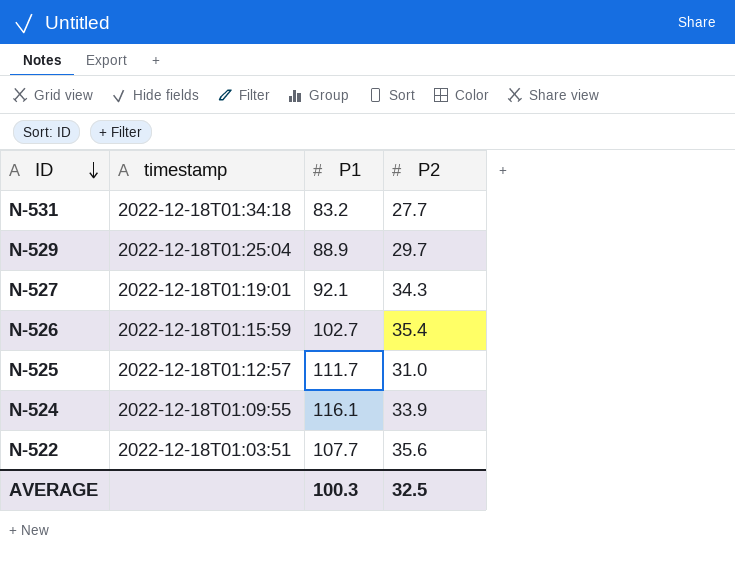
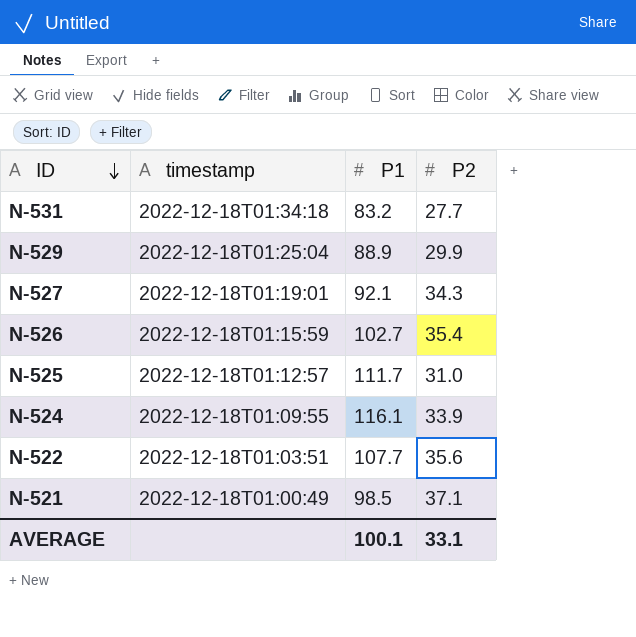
N-529 | P2: 29.7 -> 29.9
row N-521: none -> 2022-12-18T01:00:49 | 98.5 | 37.1
AVERAGE | P1: 100.3 -> 100.1
AVERAGE | P2: 32.5 -> 33.1

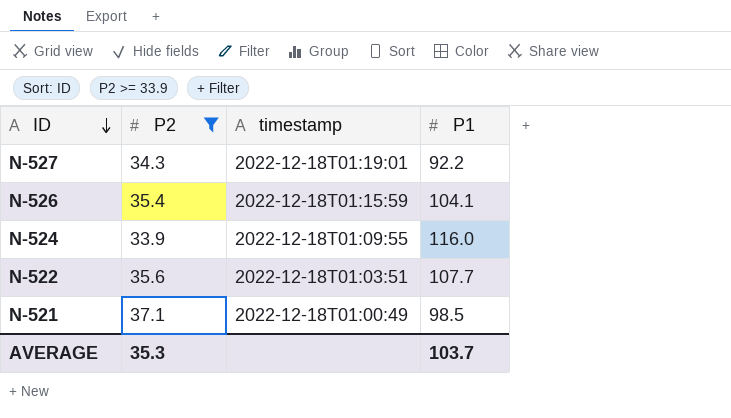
filter: none -> P2 >= 33.9
column P2 | position: 4 -> 2
N-527 | P1: 92.1 -> 92.2
N-526 | P1: 102.7 -> 104.1
N-524 | P1: 116.1 -> 116.0
AVERAGE | P2: 33.1 -> 35.3
AVERAGE | P1: 100.1 -> 103.7

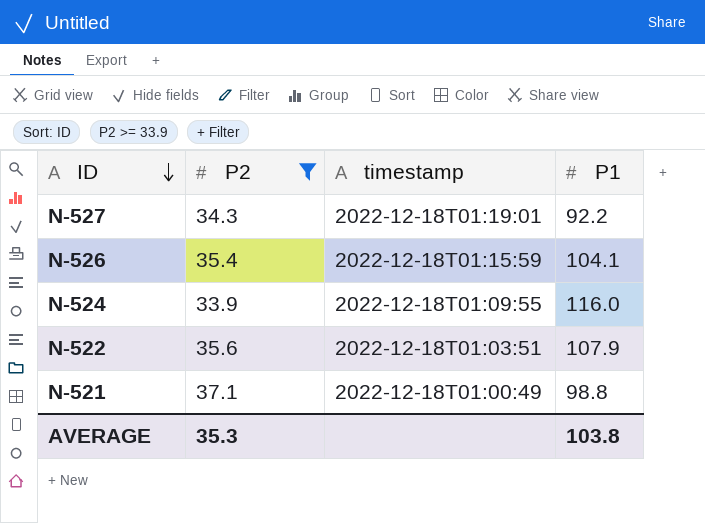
N-522 | P1: 107.7 -> 107.9
N-521 | P1: 98.5 -> 98.8
AVERAGE | P1: 103.7 -> 103.8

